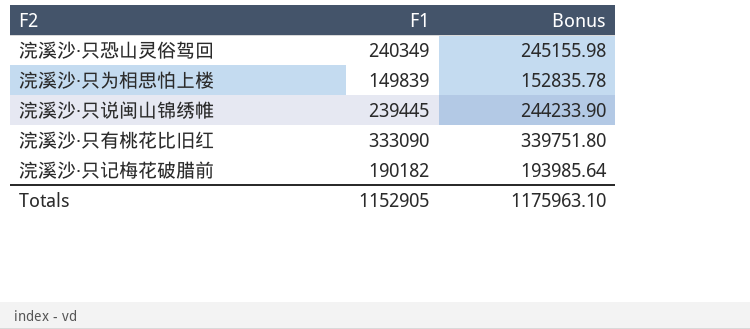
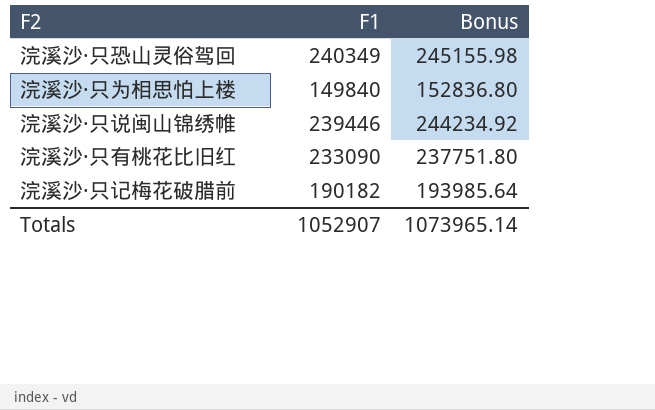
浣溪沙·只为相思怕上楼 | F1: 149839 -> 149840
浣溪沙·只为相思怕上楼 | Bonus: 152835.78 -> 152836.80
浣溪沙·只说闽山锦绣帷 | F1: 239445 -> 239446
浣溪沙·只说闽山锦绣帷 | Bonus: 244233.90 -> 244234.92
浣溪沙·只有桃花比旧红 | F1: 333090 -> 233090
浣溪沙·只有桃花比旧红 | Bonus: 339751.80 -> 237751.80
Totals | F1: 1152905 -> 1052907
Totals | Bonus: 1175963.10 -> 1073965.14

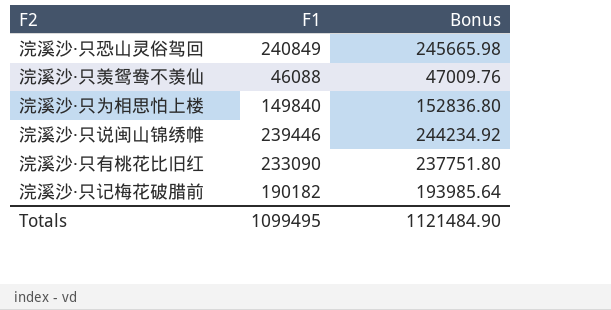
浣溪沙·只恐山灵俗驾回 | F1: 240349 -> 240849
浣溪沙·只恐山灵俗驾回 | Bonus: 245155.98 -> 245665.98
row 浣溪沙·只羡鸳鸯不羡仙: none -> 46088 | 47009.76
Totals | F1: 1052907 -> 1099495
Totals | Bonus: 1073965.14 -> 1121484.90

